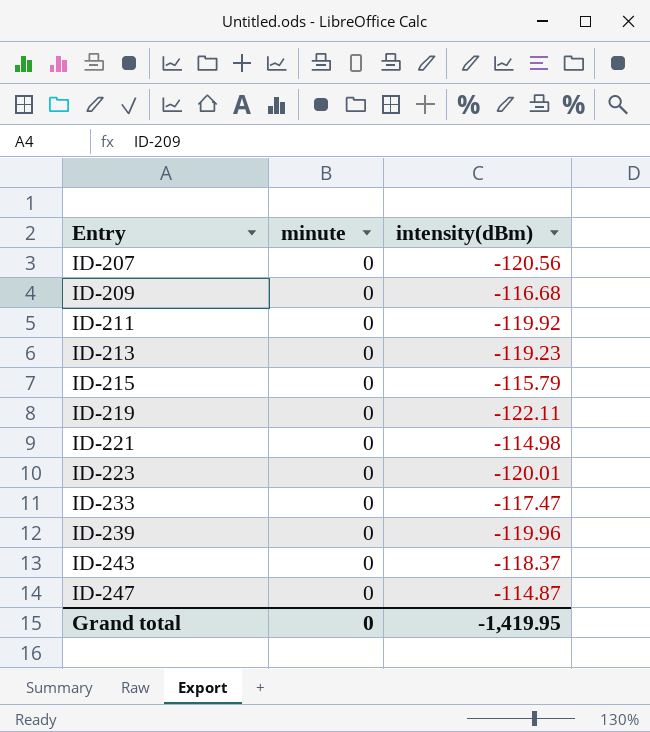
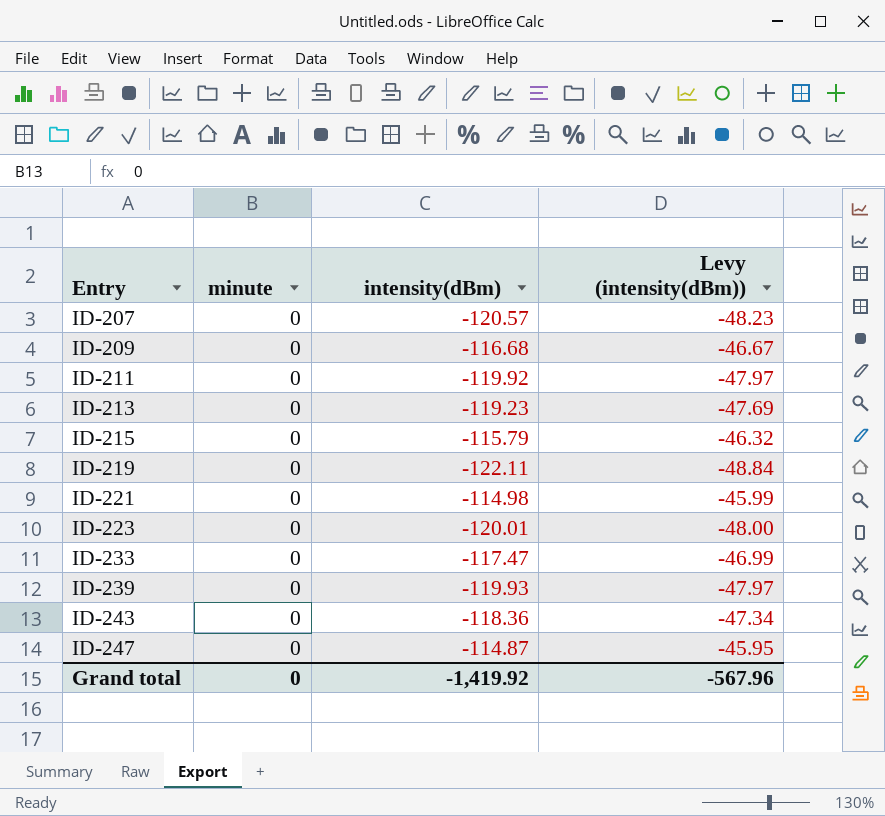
column Levy (intensity(dBm)) | formula: none -> [intensity(dBm)] * 0.4
ID-207 | intensity(dBm): -120.56 -> -120.57
ID-239 | intensity(dBm): -119.96 -> -119.93
ID-243 | intensity(dBm): -118.37 -> -118.36
Grand total | intensity(dBm): -1,419.95 -> -1,419.92

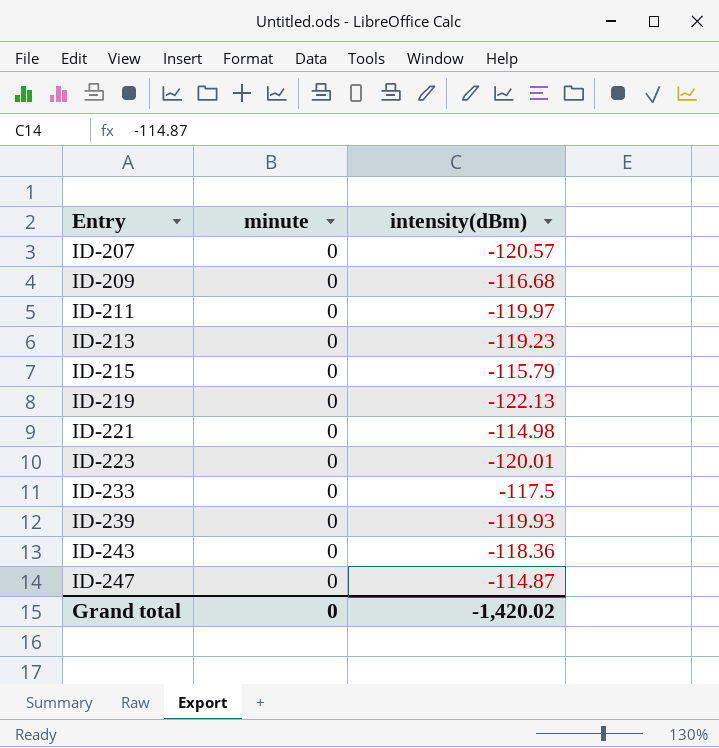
column Levy (intensity(dBm)) | formula: [intensity(dBm)] * 0.4 -> none
ID-211 | intensity(dBm): -119.92 -> -119.97
ID-219 | intensity(dBm): -122.11 -> -122.13
ID-233 | intensity(dBm): -117.47 -> -117.5
Grand total | intensity(dBm): -1,419.92 -> -1,420.02

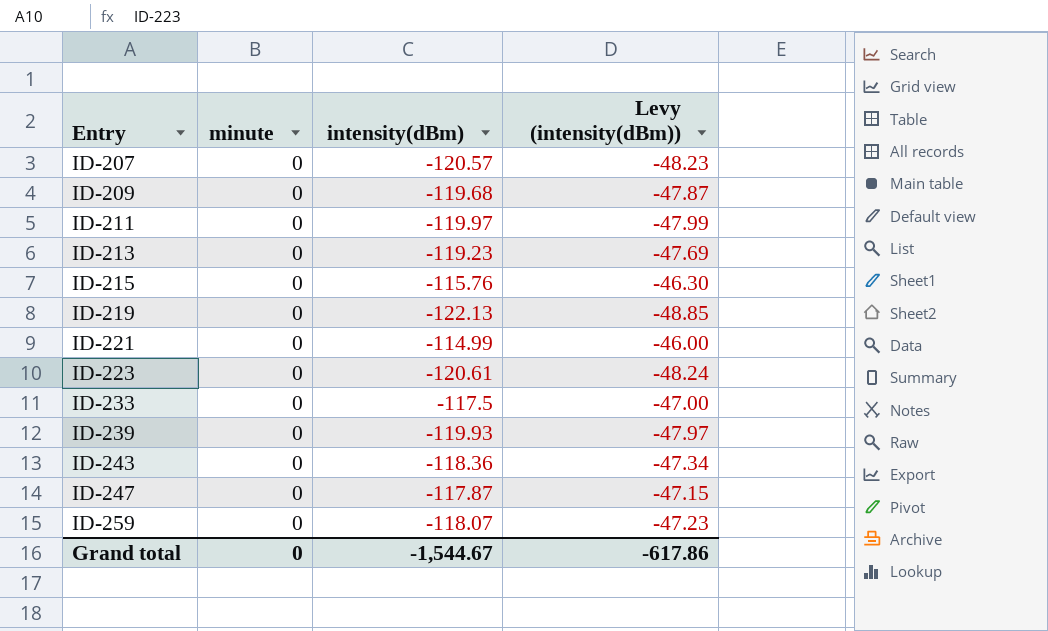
column Levy (intensity(dBm)) | formula: none -> [intensity(dBm)] * 0.4
ID-209 | intensity(dBm): -116.68 -> -119.68
ID-215 | intensity(dBm): -115.79 -> -115.76
ID-221 | intensity(dBm): -114.98 -> -114.99
ID-223 | intensity(dBm): -120.01 -> -120.61
ID-247 | intensity(dBm): -114.87 -> -117.87
row ID-259: none -> 0 | -118.07 | -47.23
Grand total | intensity(dBm): -1,420.02 -> -1,544.67

